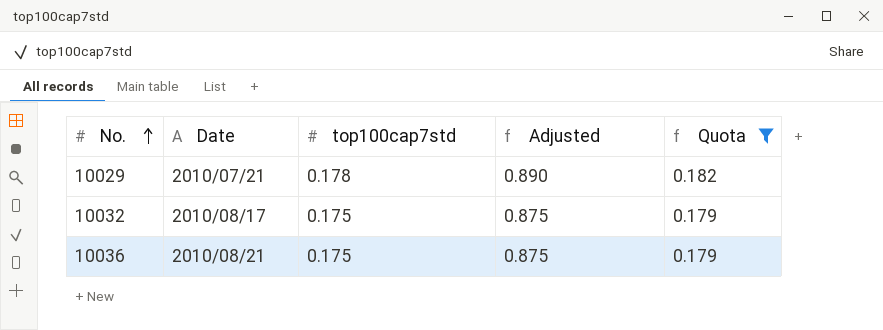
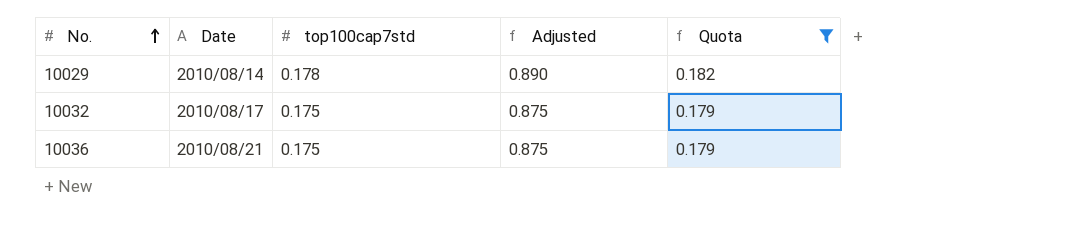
10029 | Date: 2010/07/21 -> 2010/08/14

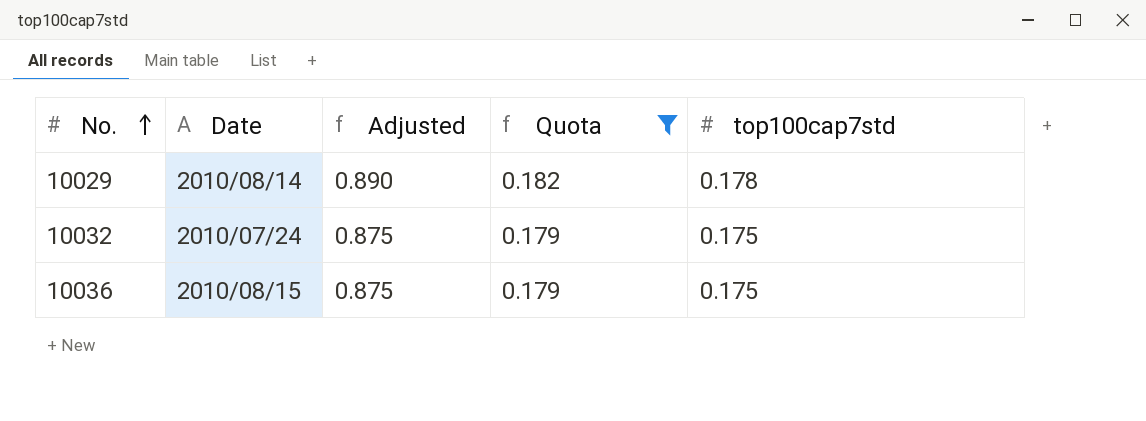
column top100cap7std | position: 3 -> 5
10032 | Date: 2010/08/17 -> 2010/07/24
10036 | Date: 2010/08/21 -> 2010/08/15

